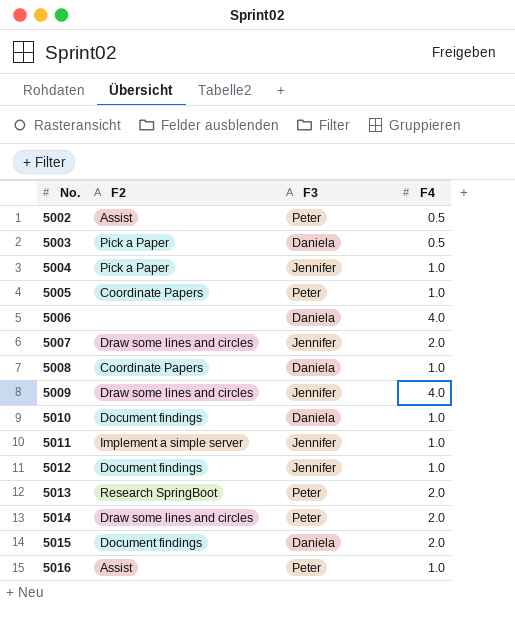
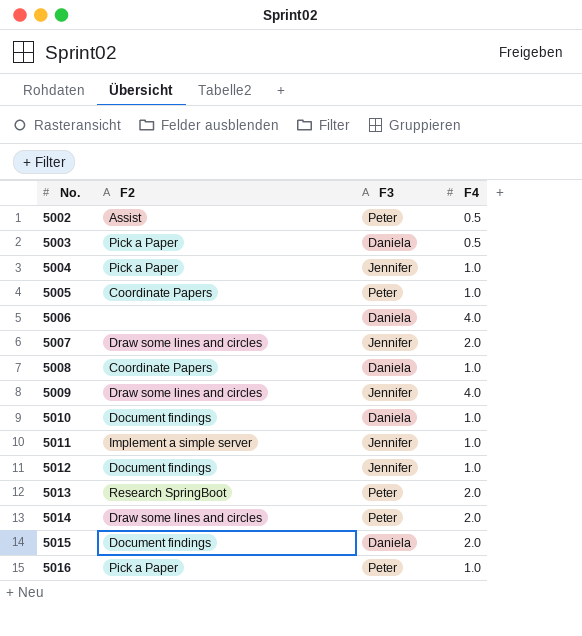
5016 | F2: Assist -> Pick a Paper

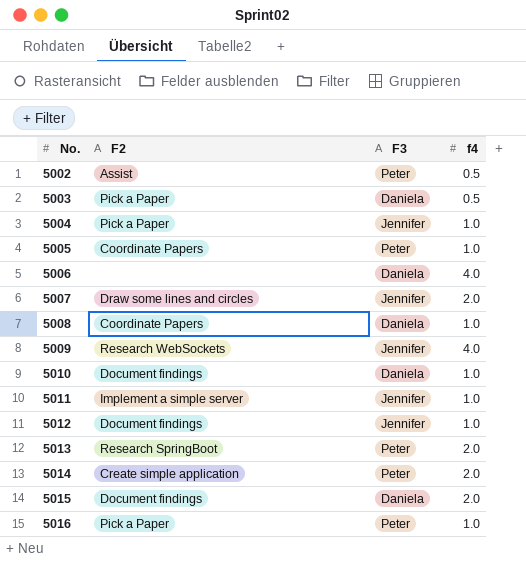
column name: F4 -> f4
5009 | F2: Draw some lines and circles -> Research WebSockets
5014 | F2: Draw some lines and circles -> Create simple application

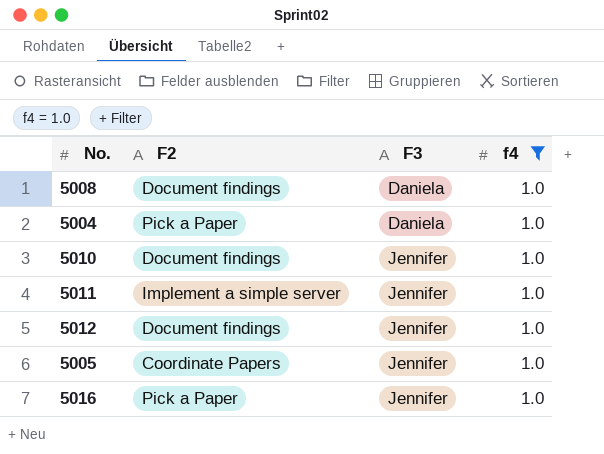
filter: none -> f4 = 1.0
row order: No. ascending -> F3 ascending
5008 | F2: Coordinate Papers -> Document findings
5004 | F3: Jennifer -> Daniela
5010 | F3: Daniela -> Jennifer
5005 | F3: Peter -> Jennifer
5016 | F3: Peter -> Jennifer

